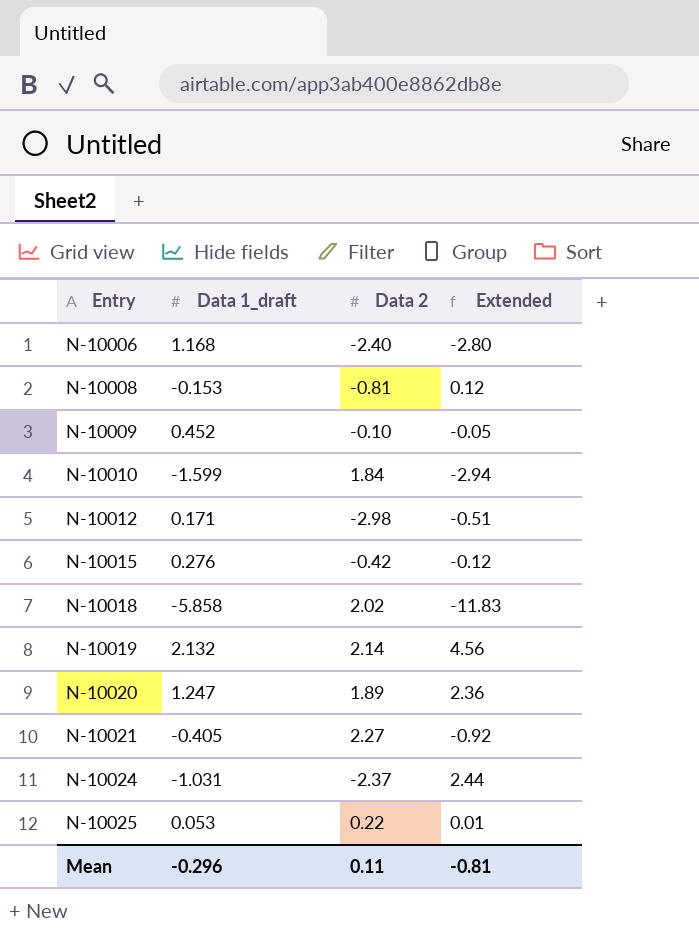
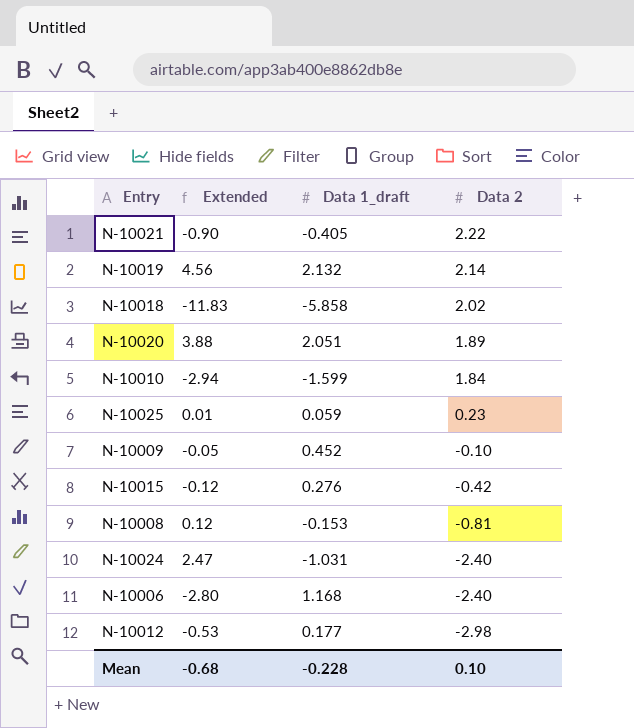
row order: Entry ascending -> Data 2 descending
column Extended | position: 4 -> 2
N-10021 | Extended: -0.92 -> -0.90
N-10021 | Data 2: 2.27 -> 2.22
N-10020 | Extended: 2.36 -> 3.88
N-10020 | Data 1_draft: 1.247 -> 2.051
N-10025 | Data 1_draft: 0.053 -> 0.059
N-10025 | Data 2: 0.22 -> 0.23
N-10024 | Extended: 2.44 -> 2.47
N-10024 | Data 2: -2.37 -> -2.40
N-10012 | Extended: -0.51 -> -0.53
N-10012 | Data 1_draft: 0.171 -> 0.177
Mean | Extended: -0.81 -> -0.68
Mean | Data 1_draft: -0.296 -> -0.228
Mean | Data 2: 0.11 -> 0.10

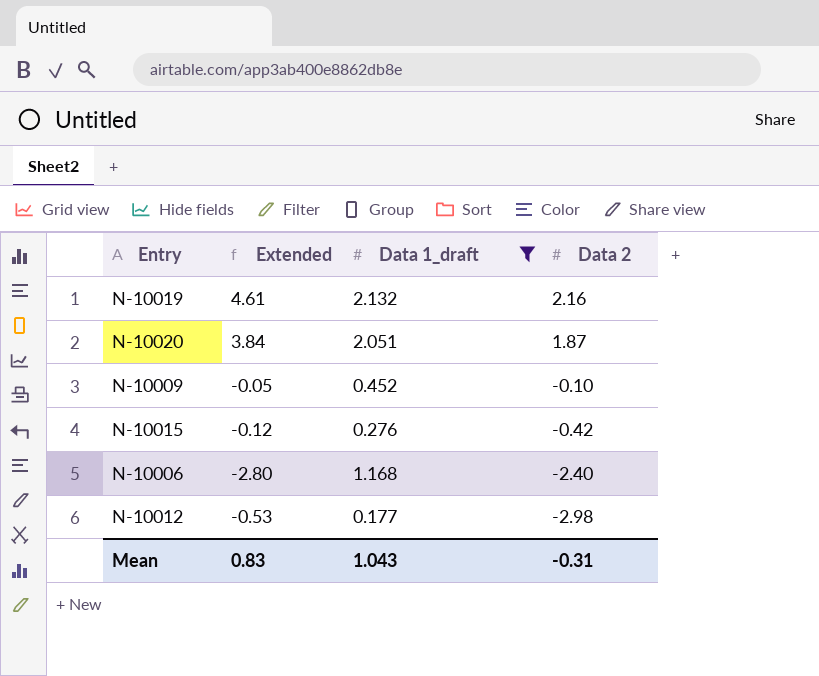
filter: none -> Data 1_draft >= 0.177
N-10019 | Extended: 4.56 -> 4.61
N-10019 | Data 2: 2.14 -> 2.16
N-10020 | Extended: 3.88 -> 3.84
N-10020 | Data 2: 1.89 -> 1.87
Mean | Extended: -0.68 -> 0.83
Mean | Data 1_draft: -0.228 -> 1.043
Mean | Data 2: 0.10 -> -0.31

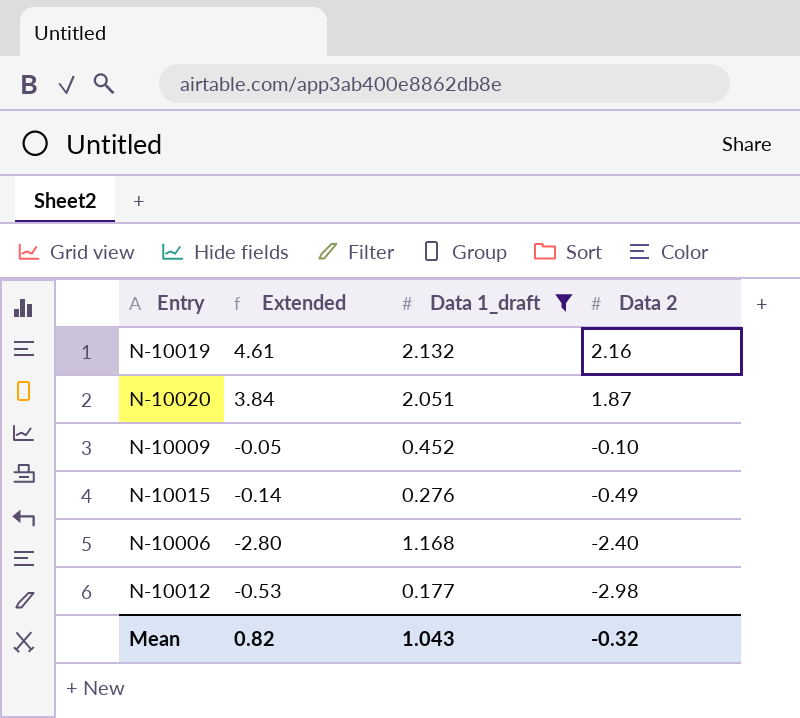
N-10015 | Extended: -0.12 -> -0.14
N-10015 | Data 2: -0.42 -> -0.49
Mean | Extended: 0.83 -> 0.82
Mean | Data 2: -0.31 -> -0.32

